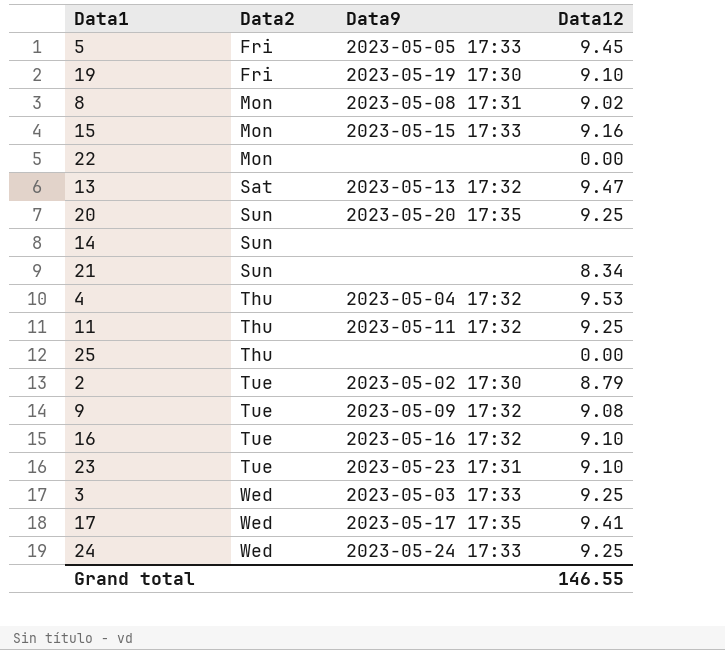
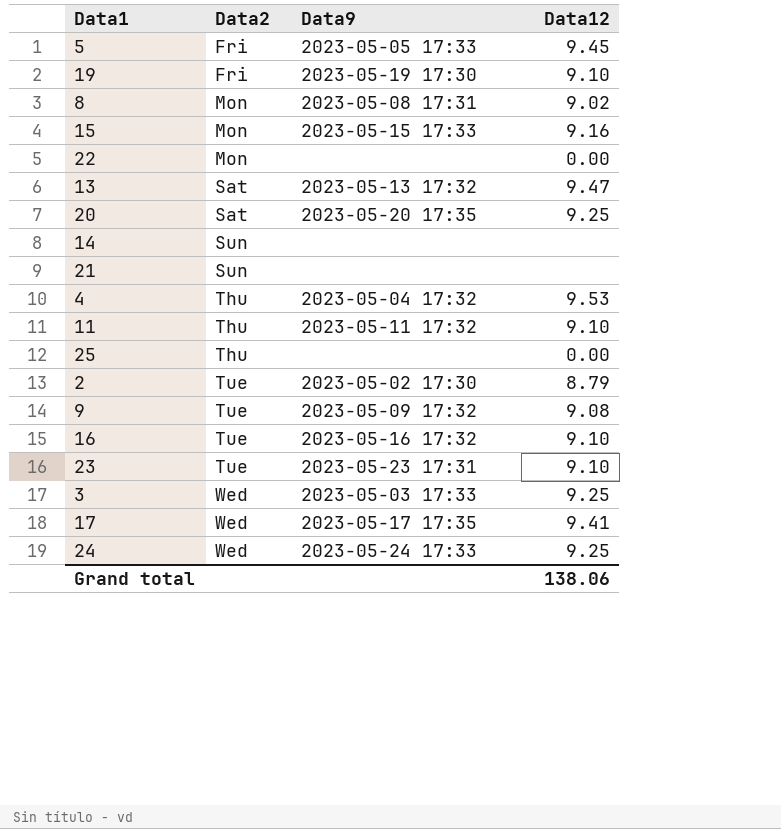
20 | Data2: Sun -> Sat
21 | Data12: 8.34 -> none
11 | Data12: 9.25 -> 9.10
Grand total | Data12: 146.55 -> 138.06

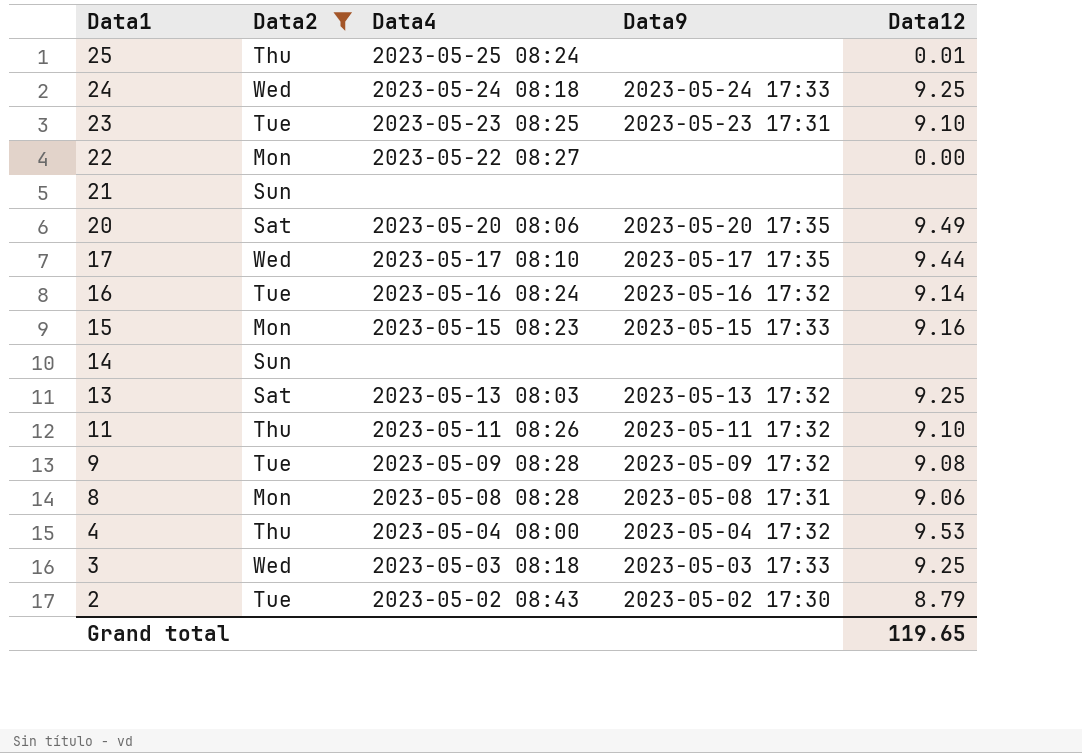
filter: none -> Data2 != Fri
row order: Data2 ascending -> Data1 descending
column Data4 | position: none -> 3
25 | Data12: 0.00 -> 0.01
20 | Data12: 9.25 -> 9.49
17 | Data12: 9.41 -> 9.44
16 | Data12: 9.10 -> 9.14
13 | Data12: 9.47 -> 9.25
8 | Data12: 9.02 -> 9.06
Grand total | Data12: 138.06 -> 119.65

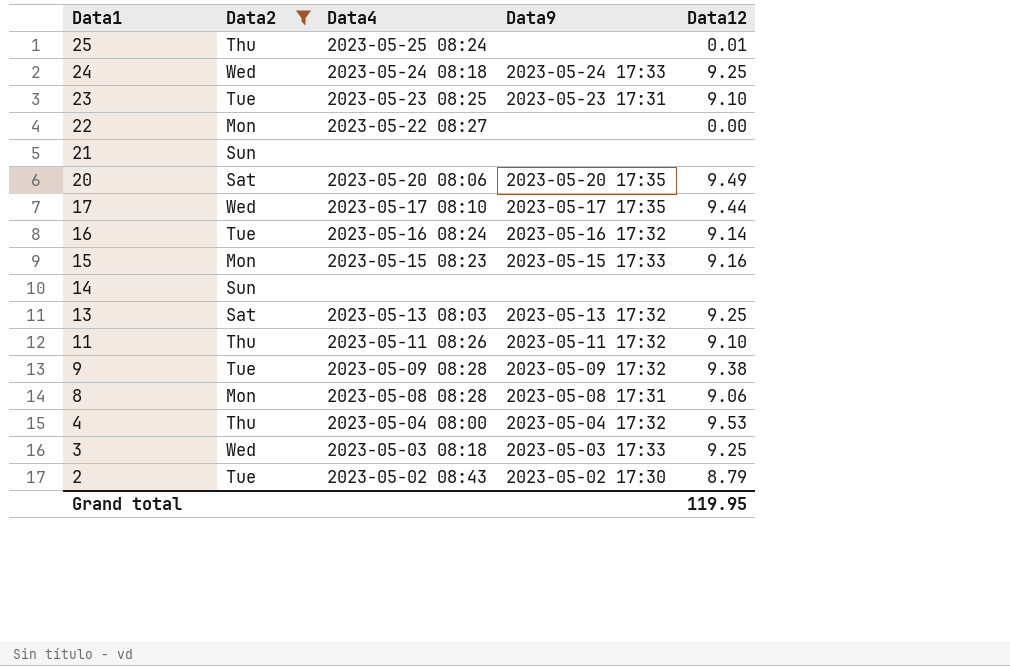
9 | Data12: 9.08 -> 9.38
Grand total | Data12: 119.65 -> 119.95

